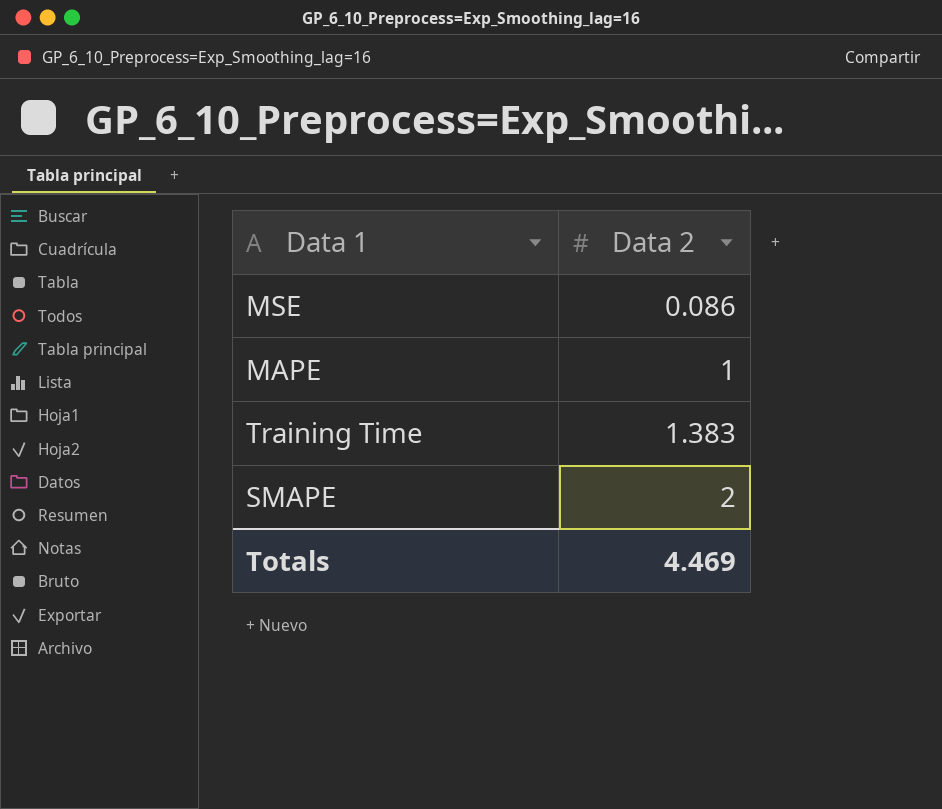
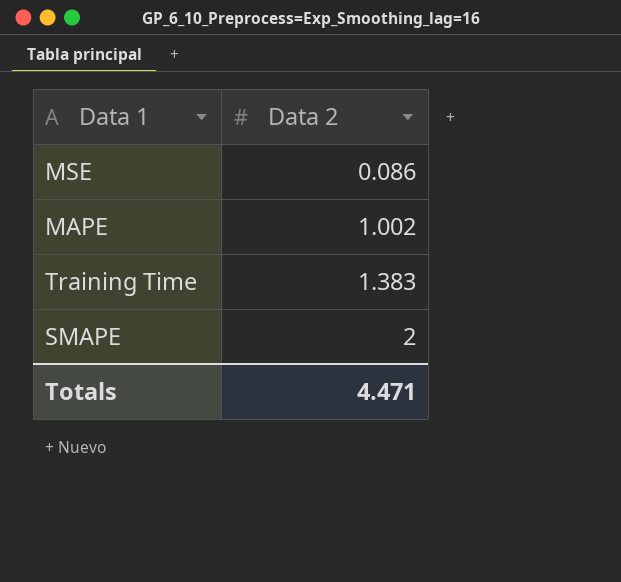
MAPE | Data 2: 1 -> 1.002
Totals | Data 2: 4.469 -> 4.471

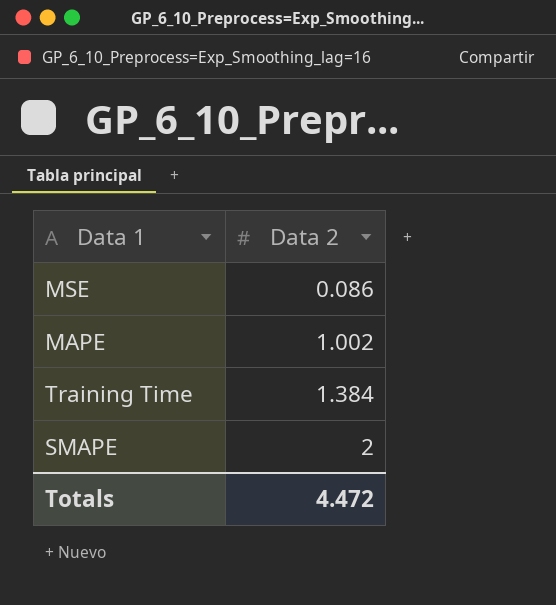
Training Time | Data 2: 1.383 -> 1.384
Totals | Data 2: 4.471 -> 4.472

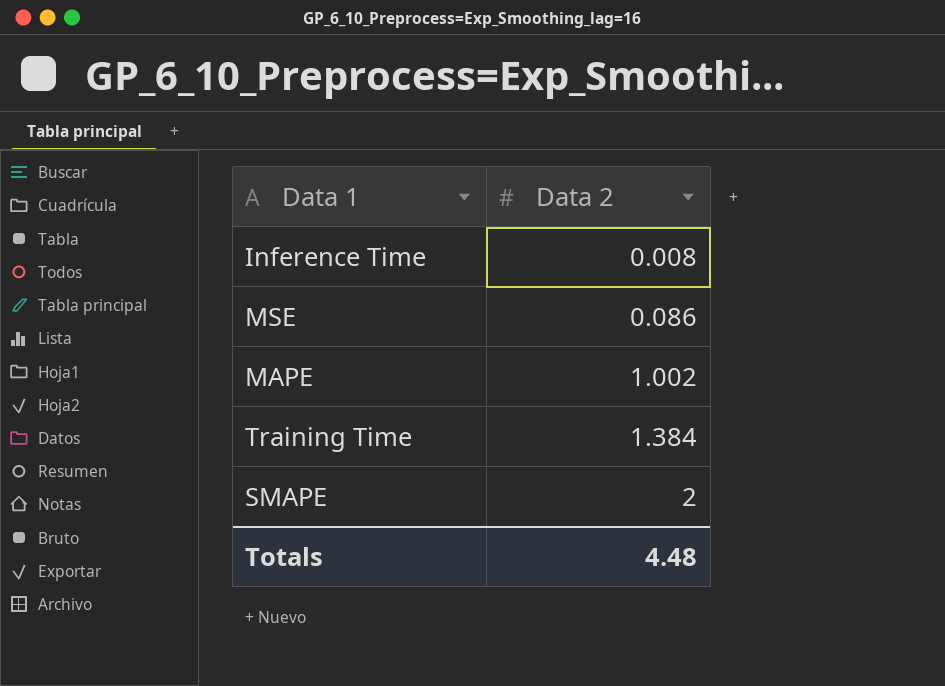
row Inference Time: none -> 0.008
Totals | Data 2: 4.472 -> 4.48

